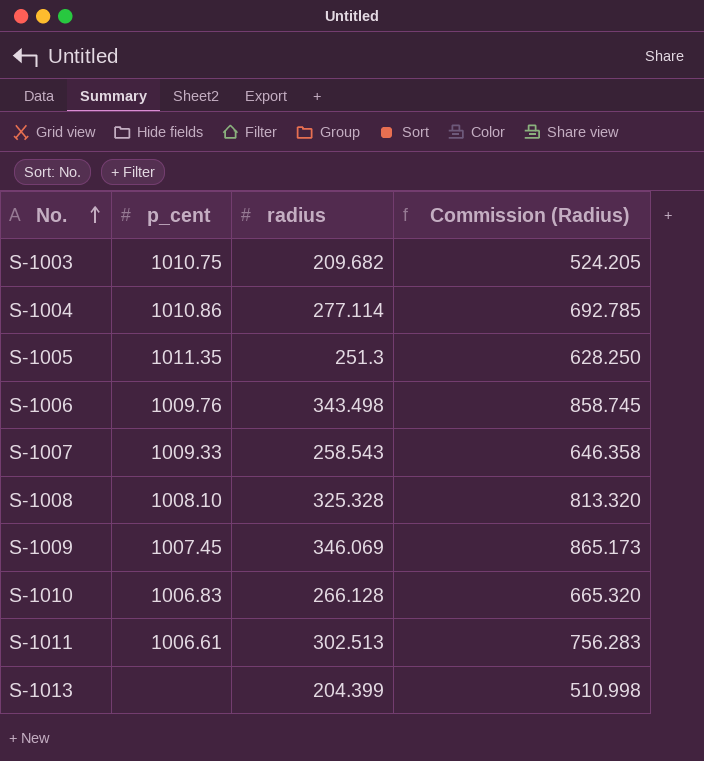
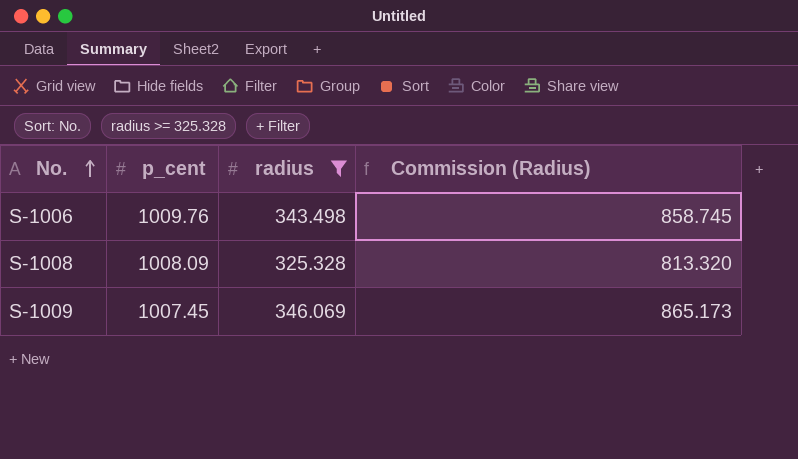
filter: none -> radius >= 325.328
S-1008 | p_cent: 1008.10 -> 1008.09

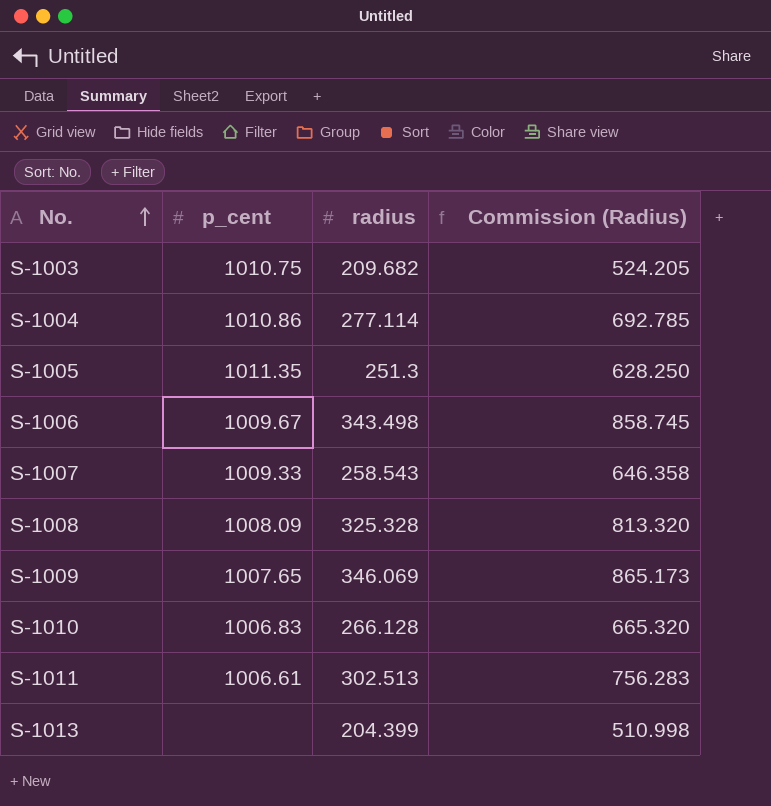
filter: radius >= 325.328 -> none
S-1006 | p_cent: 1009.76 -> 1009.67
S-1009 | p_cent: 1007.45 -> 1007.65

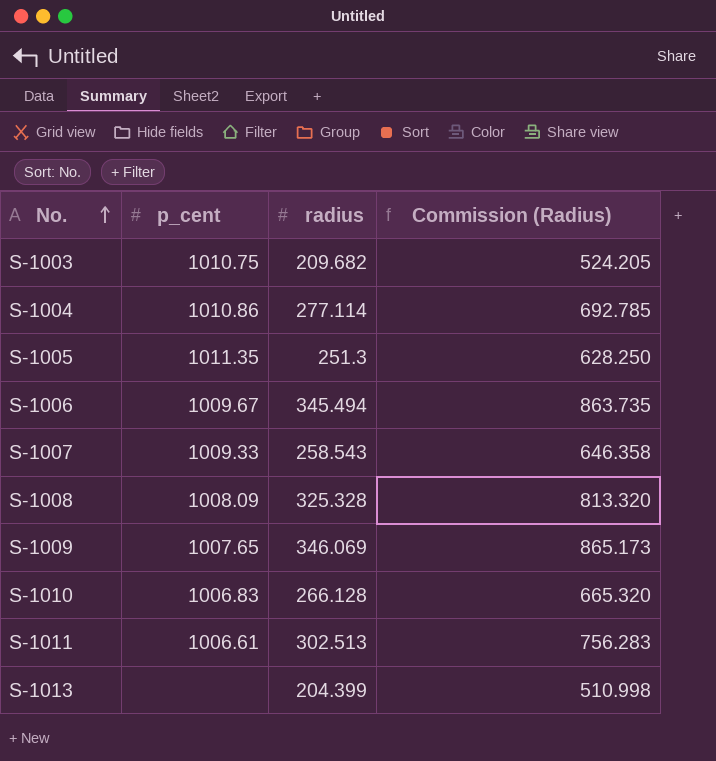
S-1006 | radius: 343.498 -> 345.494
S-1006 | Commission (Radius): 858.745 -> 863.735

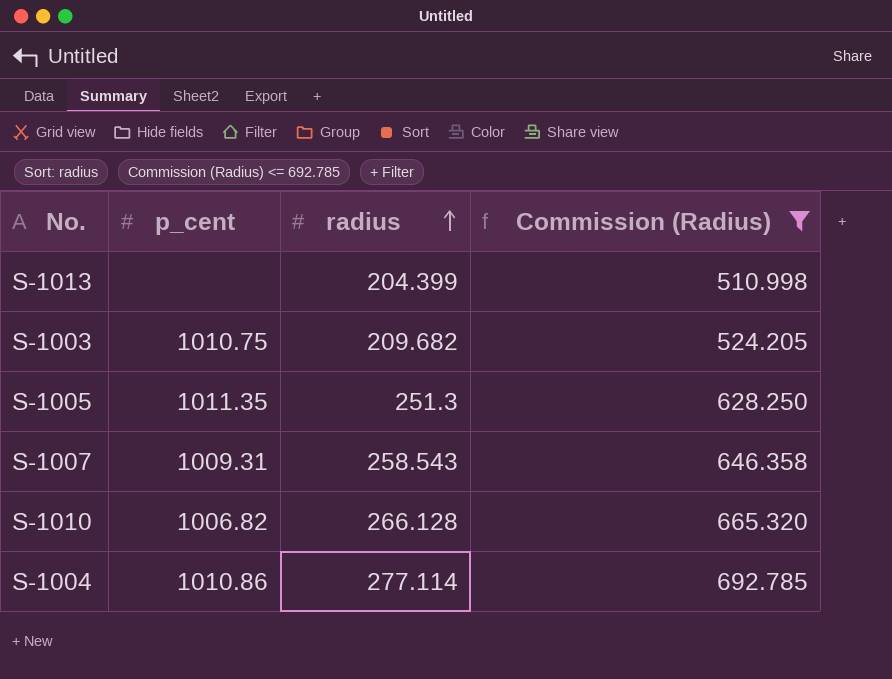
filter: none -> Commission (Radius) <= 692.785
row order: No. ascending -> radius ascending
S-1007 | p_cent: 1009.33 -> 1009.31
S-1010 | p_cent: 1006.83 -> 1006.82

